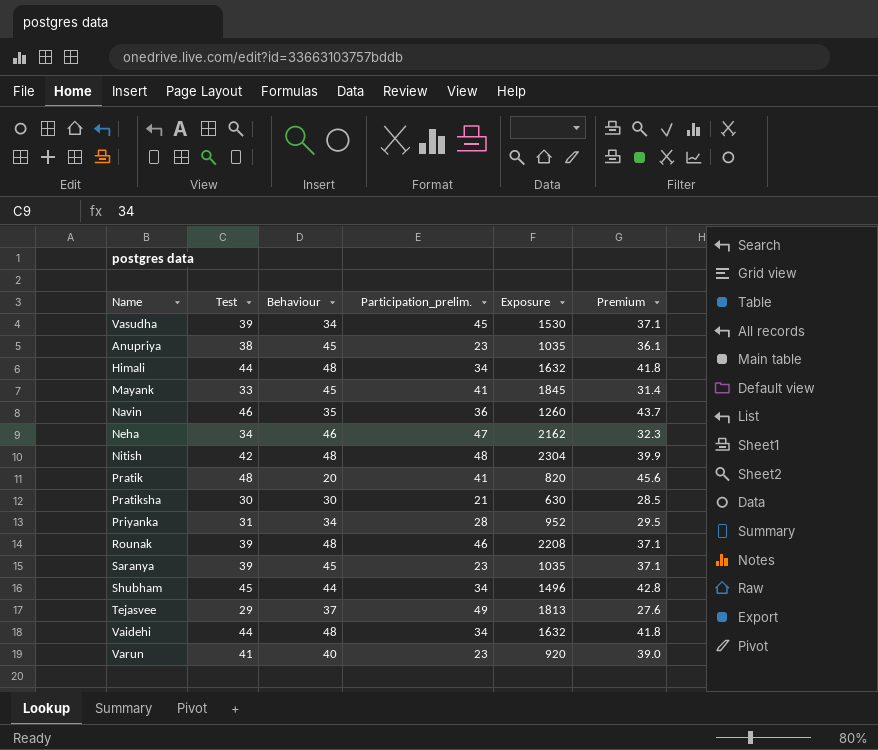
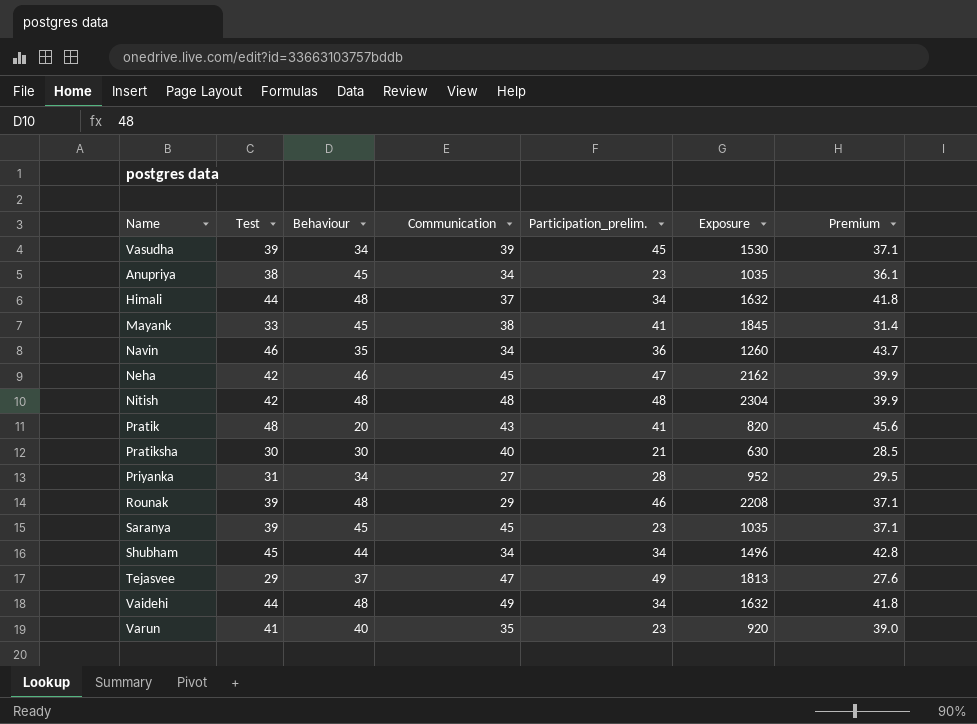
column Communication | position: none -> 4
Neha | Test: 34 -> 42
Neha | Premium: 32.3 -> 39.9

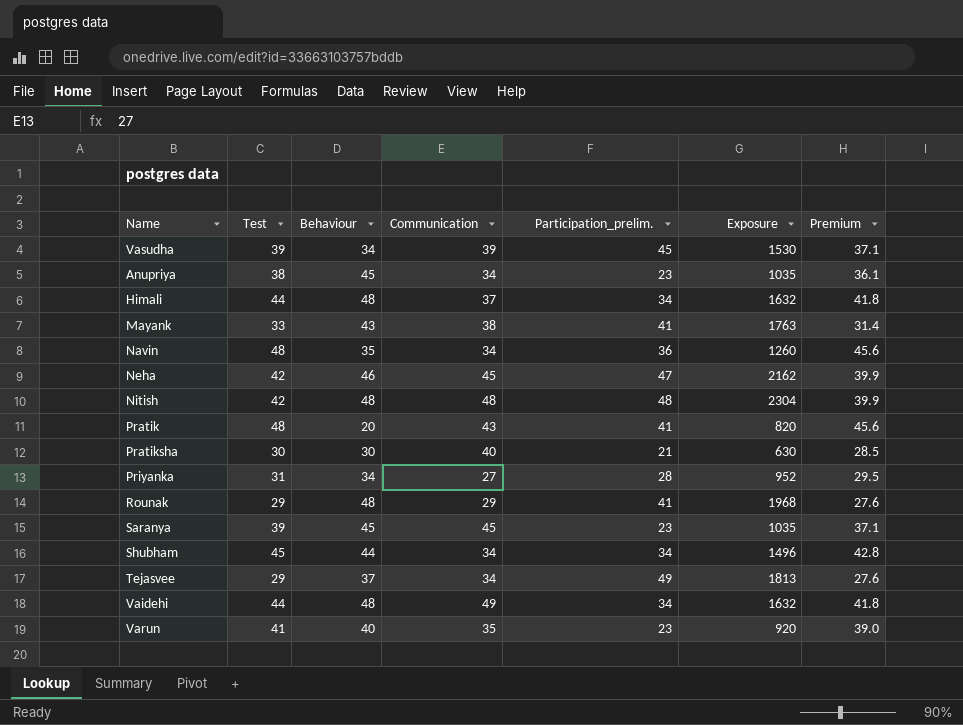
Mayank | Behaviour: 45 -> 43
Mayank | Exposure: 1845 -> 1763
Navin | Test: 46 -> 48
Navin | Premium: 43.7 -> 45.6
Rounak | Test: 39 -> 29
Rounak | Participation_prelim.: 46 -> 41
Rounak | Exposure: 2208 -> 1968
Rounak | Premium: 37.1 -> 27.6
Tejasvee | Communication: 47 -> 34

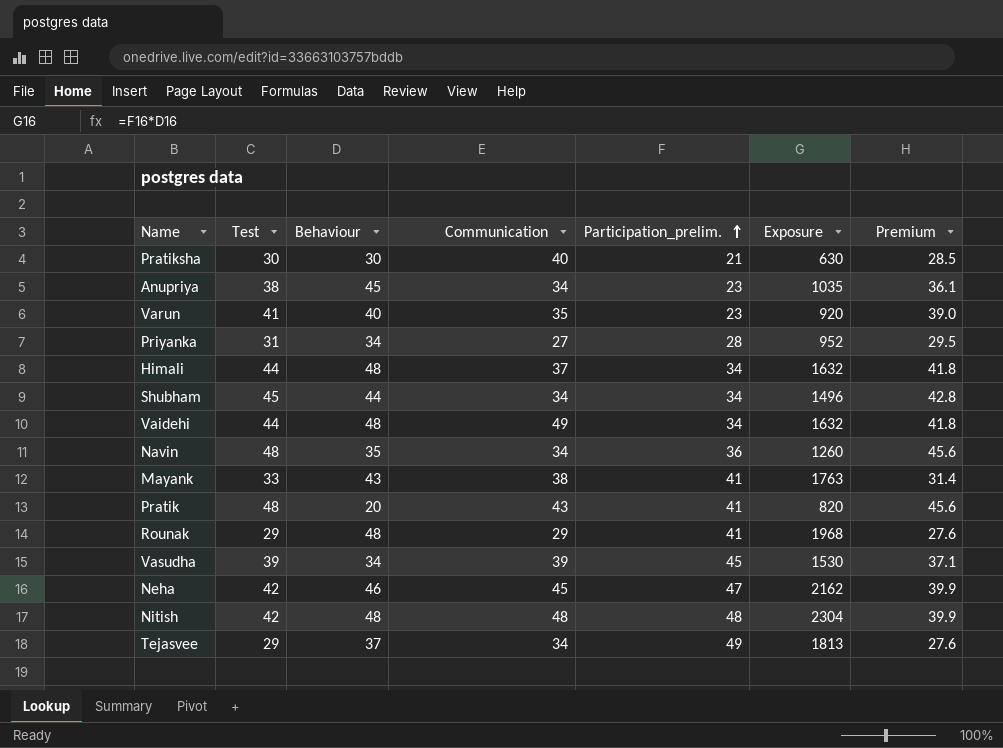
row order: none -> Participation_prelim. ascending
row Saranya: 39 | 45 | 45 | 23 | 1035 | 37.1 -> none

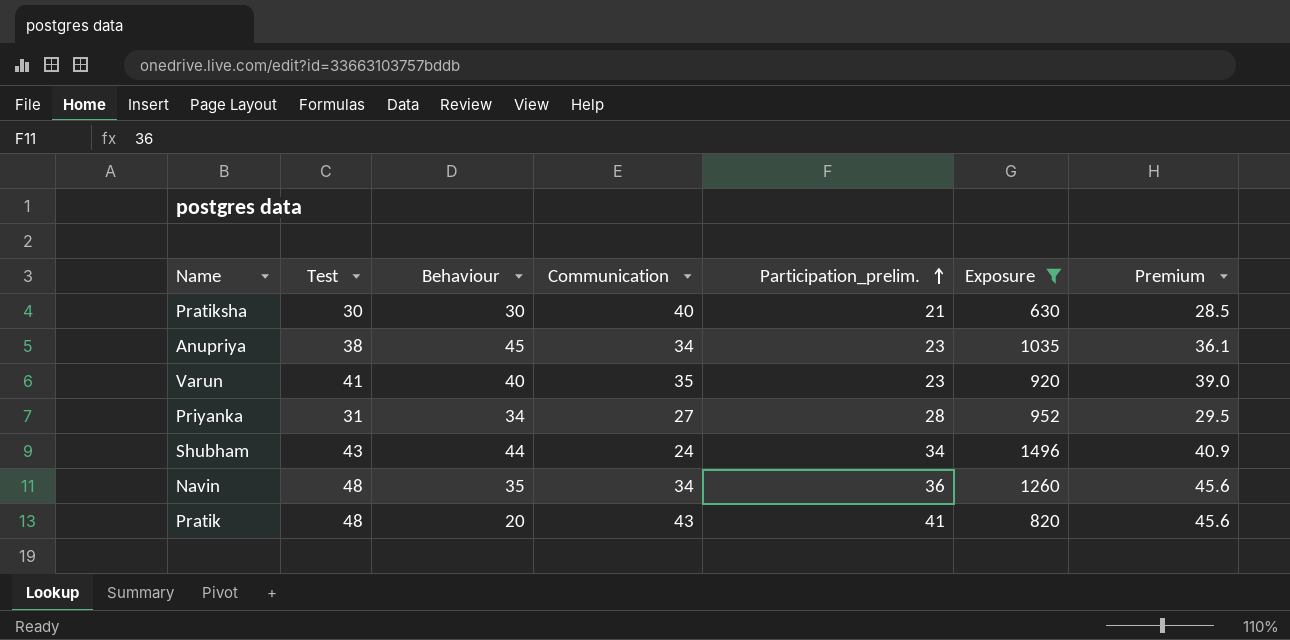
filter: none -> Exposure <= 1496
Shubham | Test: 45 -> 43
Shubham | Communication: 34 -> 24
Shubham | Premium: 42.8 -> 40.9

